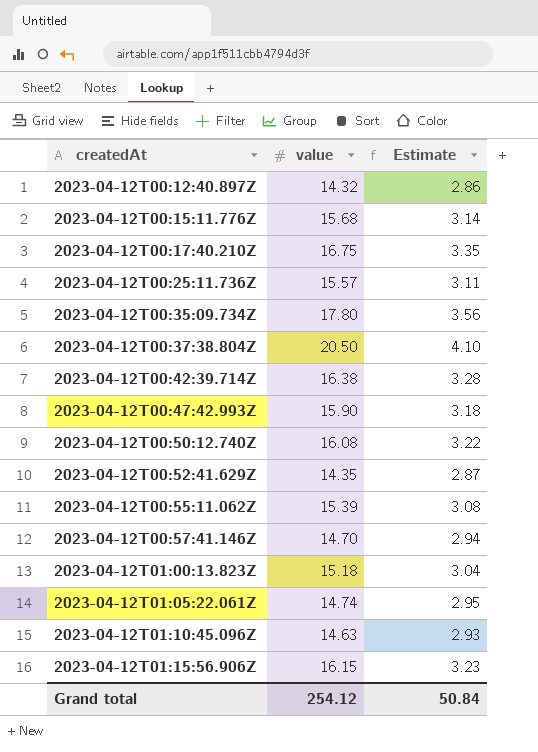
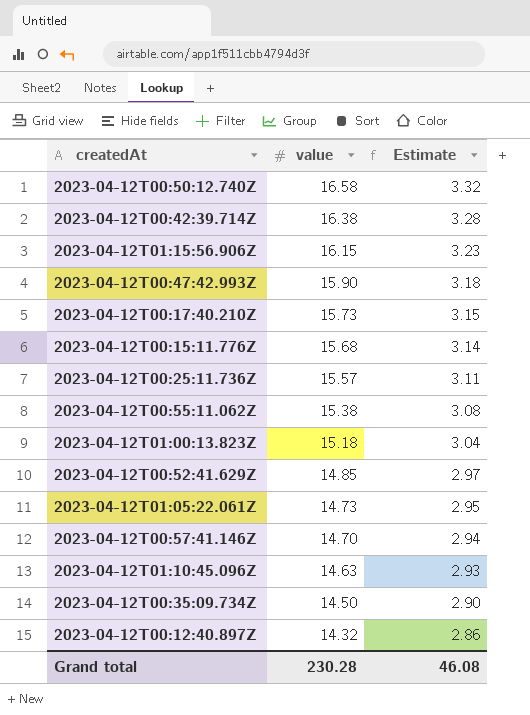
row order: createdAt ascending -> value descending
row 2023-04-12T00:37:38.804Z: 20.50 | 4.10 -> none
2023-04-12T00:50:12.740Z | value: 16.08 -> 16.58
2023-04-12T00:50:12.740Z | Estimate: 3.22 -> 3.32
2023-04-12T00:17:40.210Z | value: 16.75 -> 15.73
2023-04-12T00:17:40.210Z | Estimate: 3.35 -> 3.15
2023-04-12T00:55:11.062Z | value: 15.39 -> 15.38
2023-04-12T00:52:41.629Z | value: 14.35 -> 14.85
2023-04-12T00:52:41.629Z | Estimate: 2.87 -> 2.97
2023-04-12T01:05:22.061Z | value: 14.74 -> 14.73
2023-04-12T00:35:09.734Z | value: 17.80 -> 14.50
2023-04-12T00:35:09.734Z | Estimate: 3.56 -> 2.90
Grand total | value: 254.12 -> 230.28
Grand total | Estimate: 50.84 -> 46.08

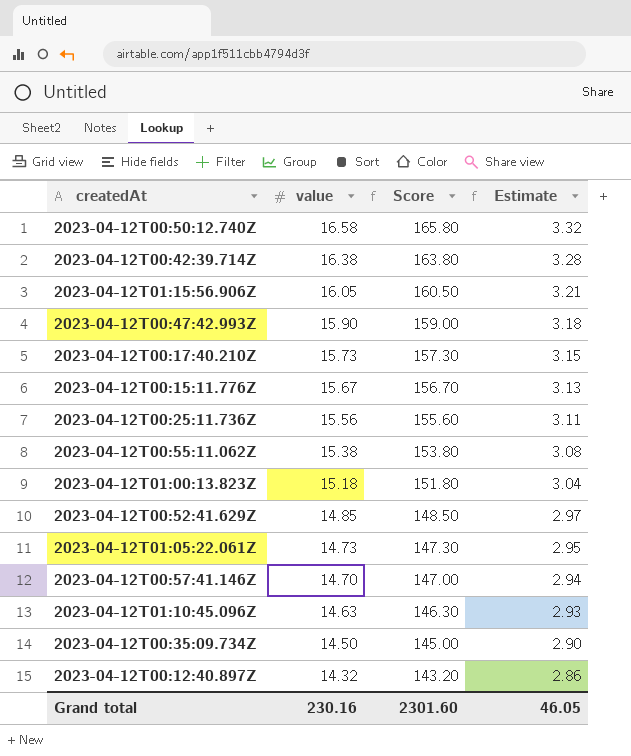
column Score | formula: none -> [value] * 10
2023-04-12T01:15:56.906Z | value: 16.15 -> 16.05
2023-04-12T01:15:56.906Z | Estimate: 3.23 -> 3.21
2023-04-12T00:15:11.776Z | value: 15.68 -> 15.67
2023-04-12T00:15:11.776Z | Estimate: 3.14 -> 3.13
2023-04-12T00:25:11.736Z | value: 15.57 -> 15.56
Grand total | value: 230.28 -> 230.16
Grand total | Estimate: 46.08 -> 46.05

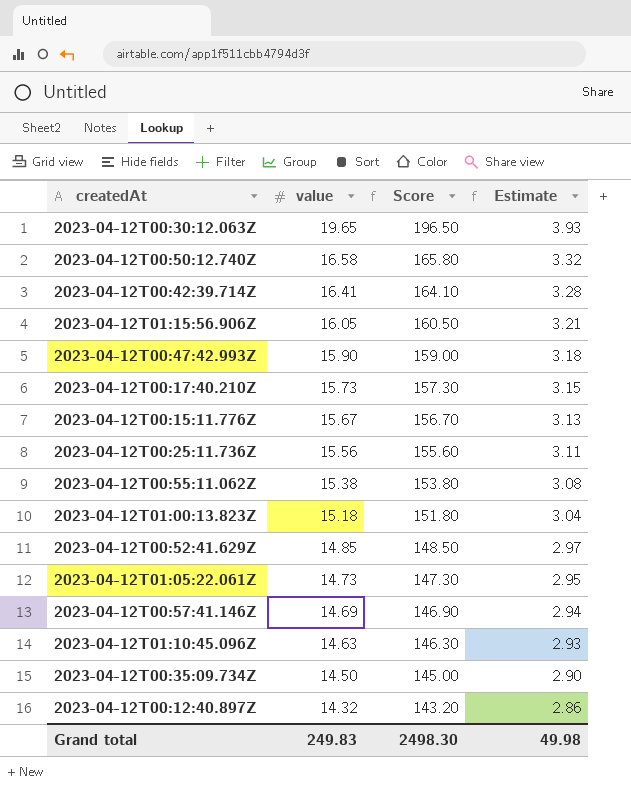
row 2023-04-12T00:30:12.063Z: none -> 19.65 | 196.50 | 3.93
2023-04-12T00:42:39.714Z | value: 16.38 -> 16.41
2023-04-12T00:42:39.714Z | Score: 163.80 -> 164.10
2023-04-12T00:57:41.146Z | value: 14.70 -> 14.69
2023-04-12T00:57:41.146Z | Score: 147.00 -> 146.90
Grand total | value: 230.16 -> 249.83
Grand total | Score: 2301.60 -> 2498.30
Grand total | Estimate: 46.05 -> 49.98

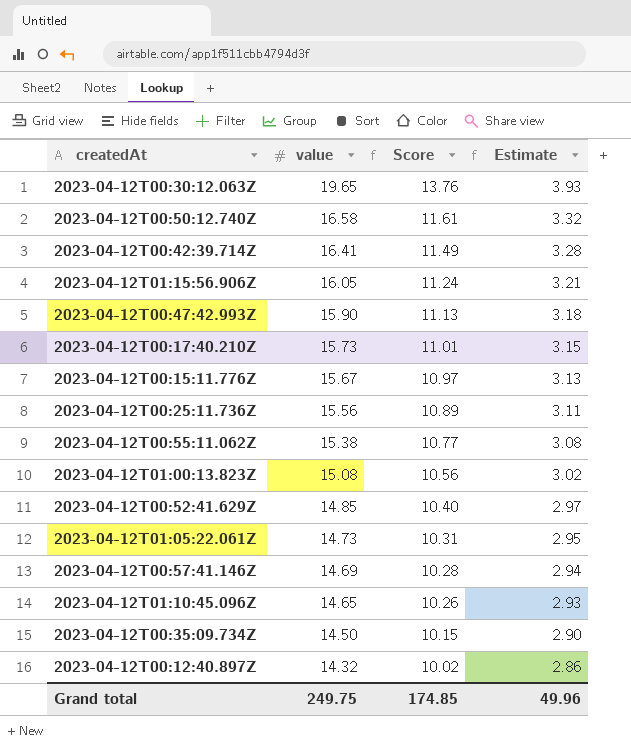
column Score | formula: [value] * 10 -> [value] * 0.7
2023-04-12T01:00:13.823Z | value: 15.18 -> 15.08
2023-04-12T01:00:13.823Z | Estimate: 3.04 -> 3.02
2023-04-12T01:10:45.096Z | value: 14.63 -> 14.65
Grand total | value: 249.83 -> 249.75
Grand total | Score: 2498.30 -> 174.85
Grand total | Estimate: 49.98 -> 49.96

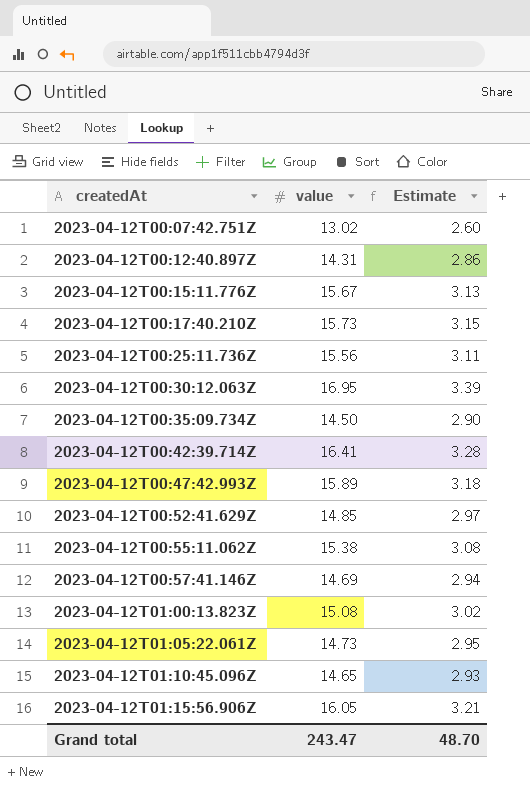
row order: value descending -> createdAt ascending
column Score | formula: [value] * 0.7 -> none
row 2023-04-12T00:50:12.740Z: 16.58 | 11.61 | 3.32 -> none
row 2023-04-12T00:07:42.751Z: none -> 13.02 | 2.60
2023-04-12T00:12:40.897Z | value: 14.32 -> 14.31
2023-04-12T00:30:12.063Z | value: 19.65 -> 16.95
2023-04-12T00:30:12.063Z | Estimate: 3.93 -> 3.39
2023-04-12T00:47:42.993Z | value: 15.90 -> 15.89
Grand total | value: 249.75 -> 243.47
Grand total | Estimate: 49.96 -> 48.70

